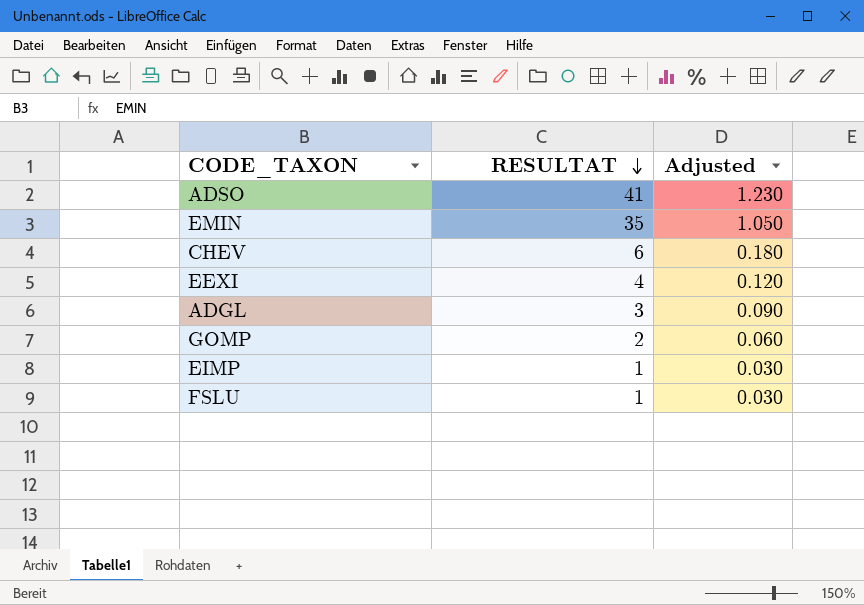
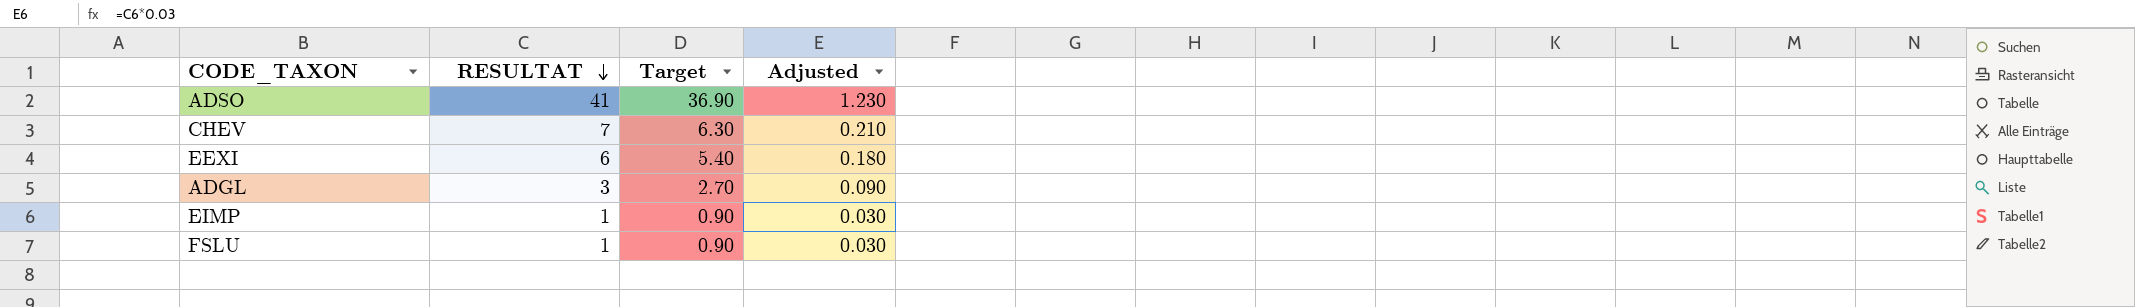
column Target | formula: none -> [RESULTAT] * 0.9
row EMIN: 35 | 1.050 -> none
row GOMP: 2 | 0.060 -> none
CHEV | RESULTAT: 6 -> 7
CHEV | Adjusted: 0.180 -> 0.210
EEXI | RESULTAT: 4 -> 6
EEXI | Adjusted: 0.120 -> 0.180

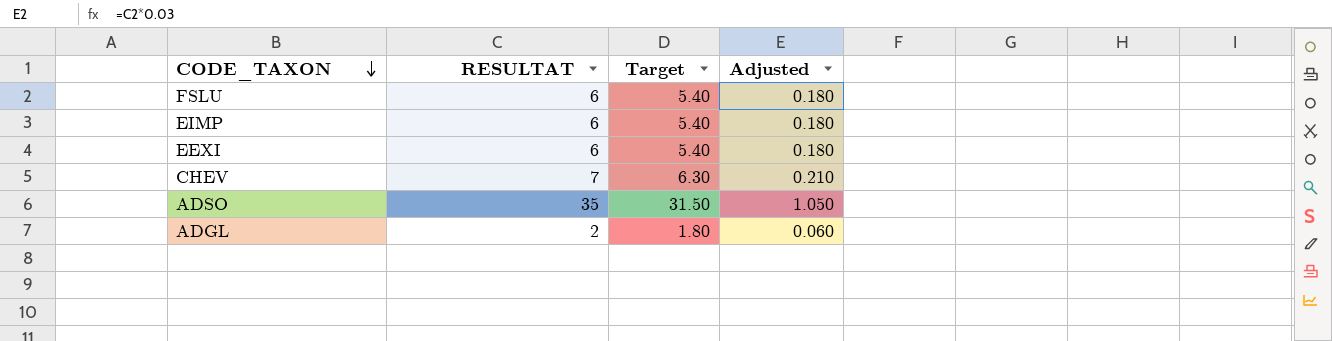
row order: RESULTAT descending -> CODE_TAXON descending
FSLU | RESULTAT: 1 -> 6
FSLU | Target: 0.90 -> 5.40
FSLU | Adjusted: 0.030 -> 0.180
EIMP | RESULTAT: 1 -> 6
EIMP | Target: 0.90 -> 5.40
EIMP | Adjusted: 0.030 -> 0.180
ADSO | RESULTAT: 41 -> 35
ADSO | Target: 36.90 -> 31.50
ADSO | Adjusted: 1.230 -> 1.050
ADGL | RESULTAT: 3 -> 2
ADGL | Target: 2.70 -> 1.80
ADGL | Adjusted: 0.090 -> 0.060

